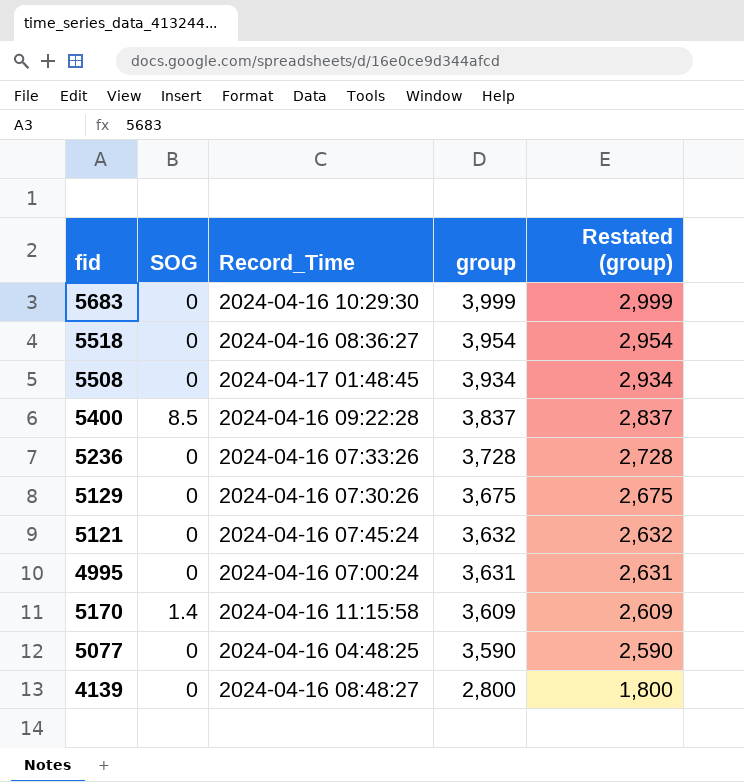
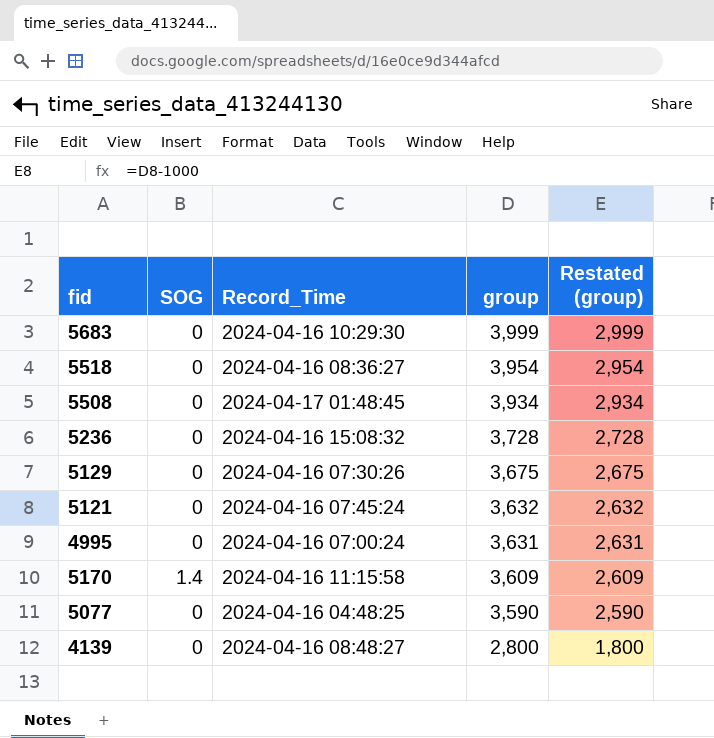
row 5400: 8.5 | 2024-04-16 09:22:28 | 3,837 | 2,837 -> none
5236 | Record_Time: 2024-04-16 07:33:26 -> 2024-04-16 15:08:32

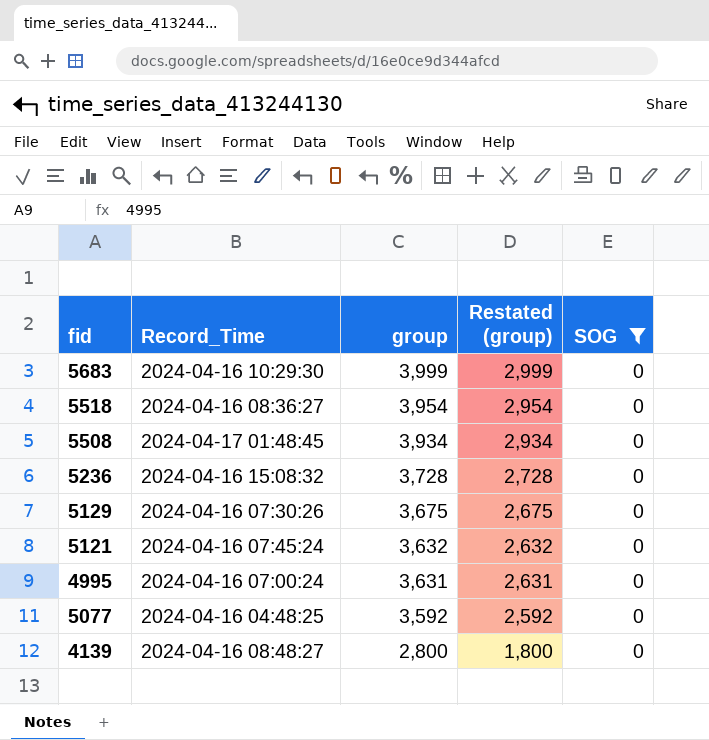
filter: none -> SOG = 0
column SOG | position: 2 -> 5
5077 | group: 3,590 -> 3,592
5077 | Restated (group): 2,590 -> 2,592

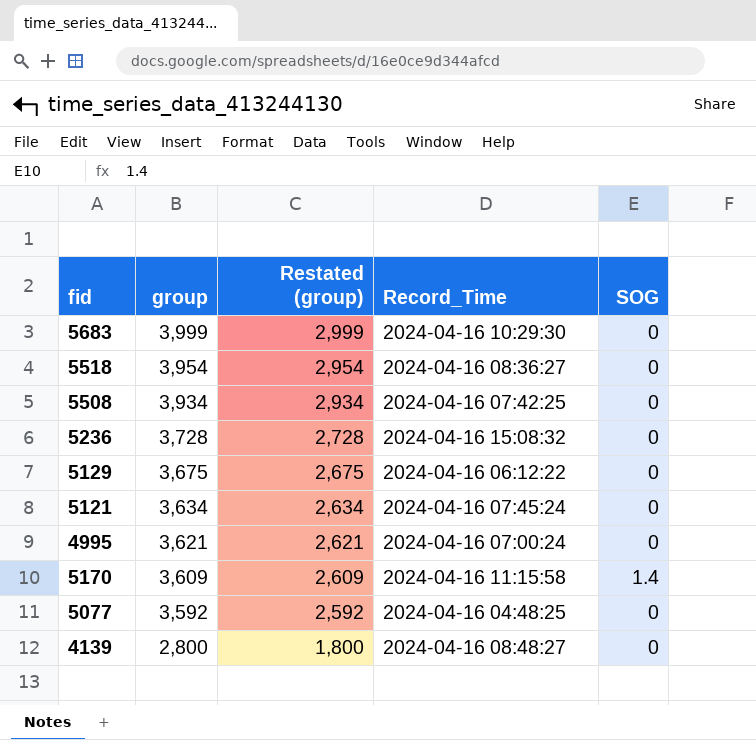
filter: SOG = 0 -> none
column Record_Time | position: 2 -> 4
5508 | Record_Time: 2024-04-17 01:48:45 -> 2024-04-16 07:42:25
5129 | Record_Time: 2024-04-16 07:30:26 -> 2024-04-16 06:12:22
5121 | group: 3,632 -> 3,634
5121 | Restated (group): 2,632 -> 2,634
4995 | group: 3,631 -> 3,621
4995 | Restated (group): 2,631 -> 2,621

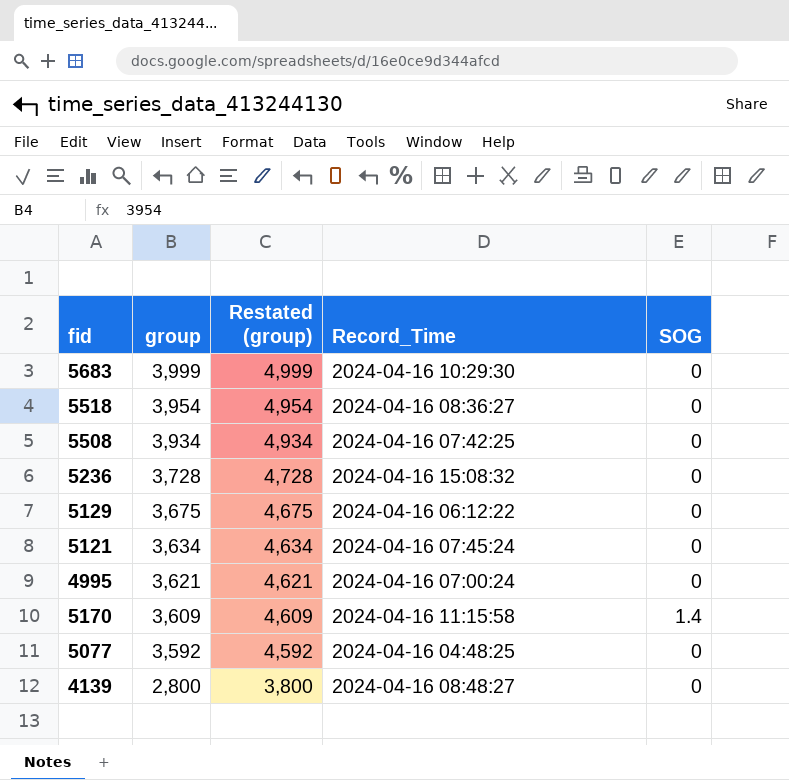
column Restated (group) | formula: [group] - 1000 -> [group] + 1000

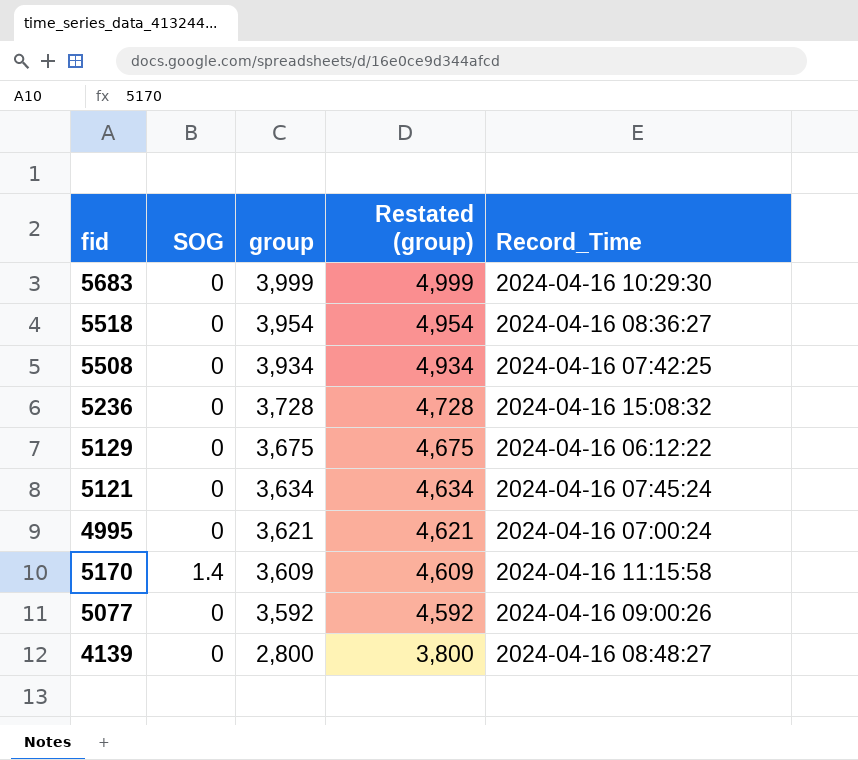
column SOG | position: 5 -> 2
5077 | Record_Time: 2024-04-16 04:48:25 -> 2024-04-16 09:00:26

